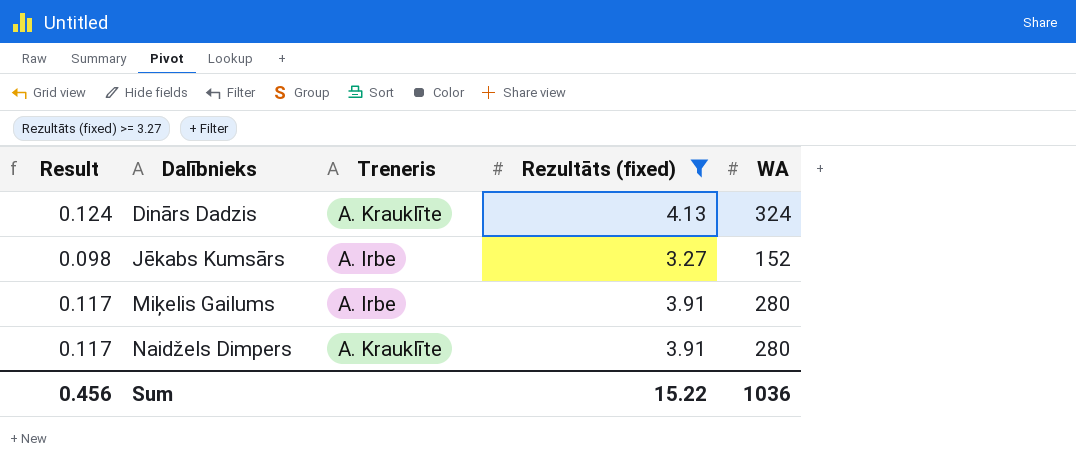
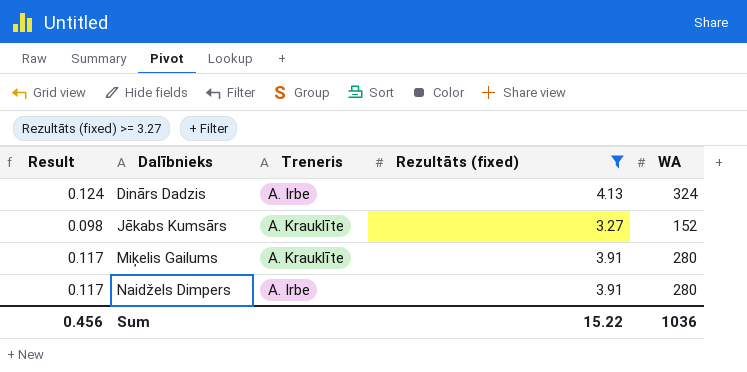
Dinārs Dadzis | Treneris: A. Krauklīte -> A. Irbe
Jēkabs Kumsārs | Treneris: A. Irbe -> A. Krauklīte
Miķelis Gailums | Treneris: A. Irbe -> A. Krauklīte
Naidžels Dimpers | Treneris: A. Krauklīte -> A. Irbe

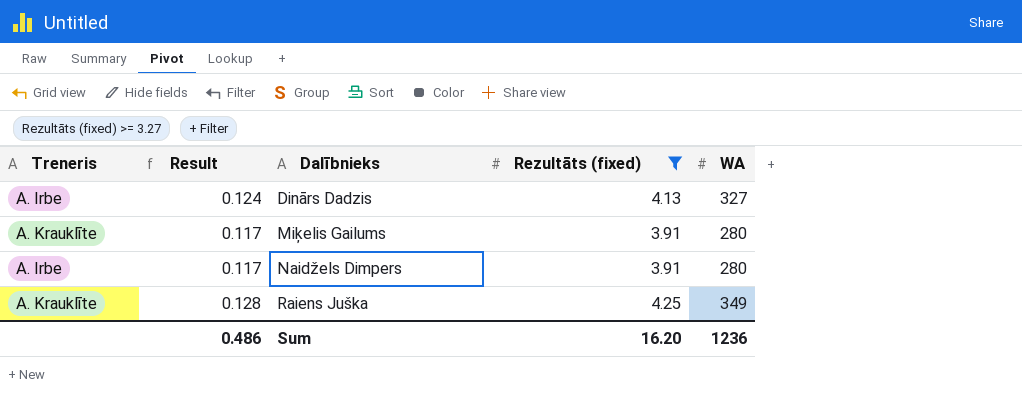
column Treneris | position: 3 -> 1
row Jēkabs Kumsārs: 0.098 | A. Krauklīte | 3.27 | 152 -> none
Dinārs Dadzis | WA: 324 -> 327
row Raiens Juška: none -> A. Krauklīte | 0.128 | 4.25 | 349
Sum | Result: 0.456 -> 0.486
Sum | Rezultāts (fixed): 15.22 -> 16.20
Sum | WA: 1036 -> 1236

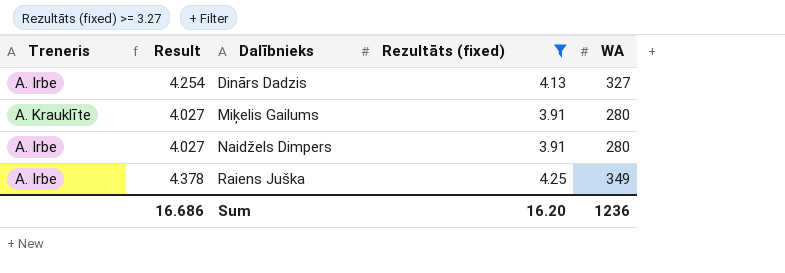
column Result | formula: [Rezultāts (fixed)] * 0.03 -> [Rezultāts (fixed)] * 1.03
Raiens Juška | Treneris: A. Krauklīte -> A. Irbe
Sum | Result: 0.486 -> 16.686

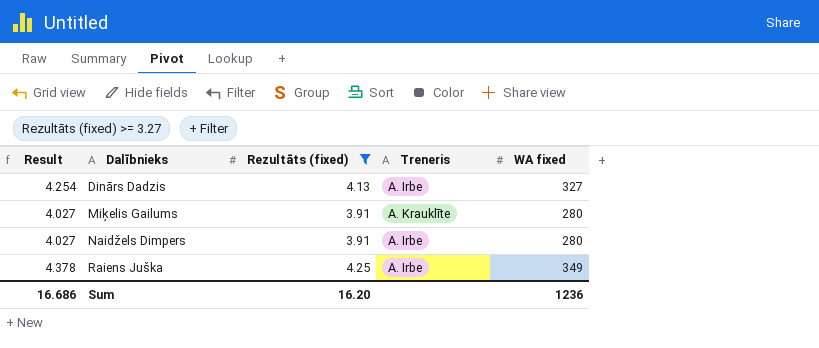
column Treneris | position: 1 -> 4
column name: WA -> WA fixed

